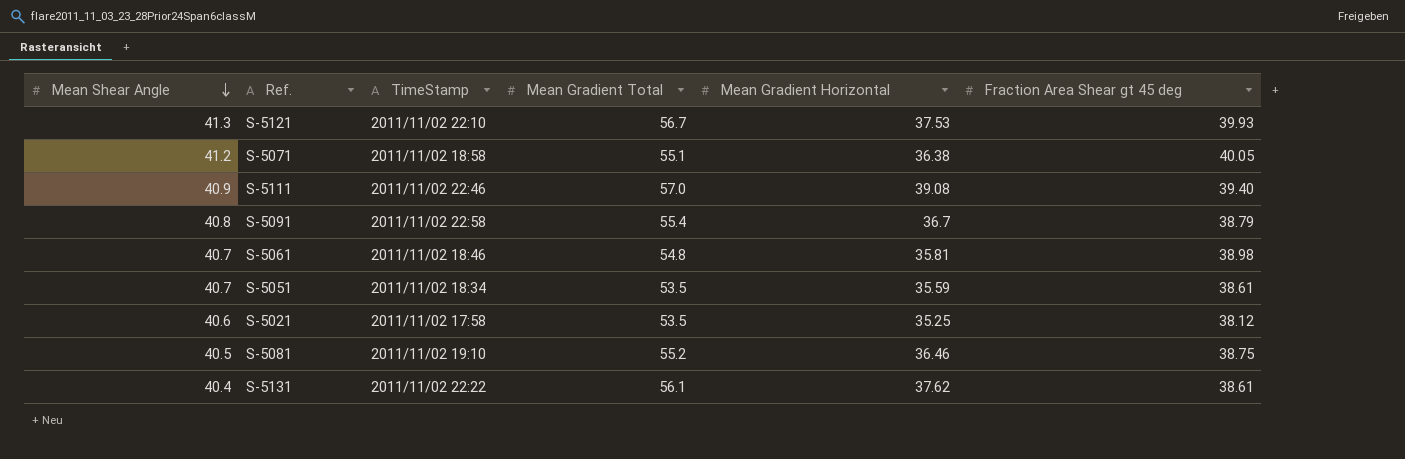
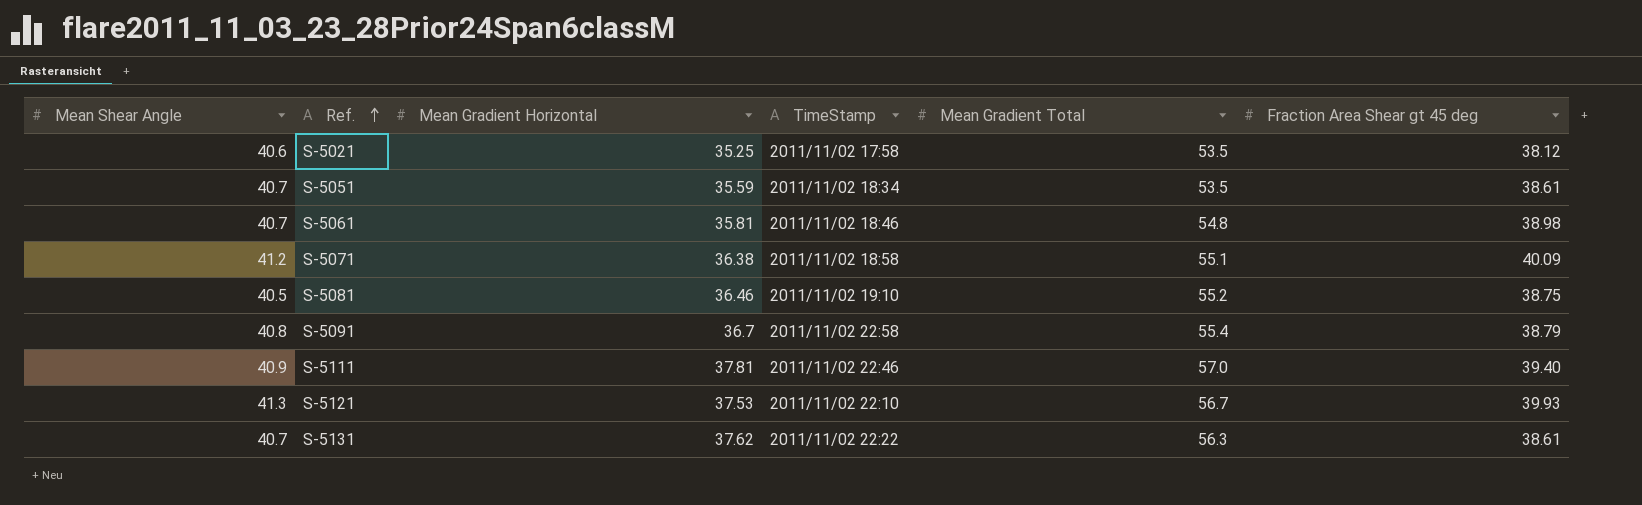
row order: Mean Shear Angle descending -> Ref. ascending
column Mean Gradient Horizontal | position: 5 -> 3
S-5071 | Fraction Area Shear gt 45 deg: 40.05 -> 40.09
S-5111 | Mean Gradient Horizontal: 39.08 -> 37.81
S-5131 | Mean Shear Angle: 40.4 -> 40.7
S-5131 | Mean Gradient Total: 56.1 -> 56.3

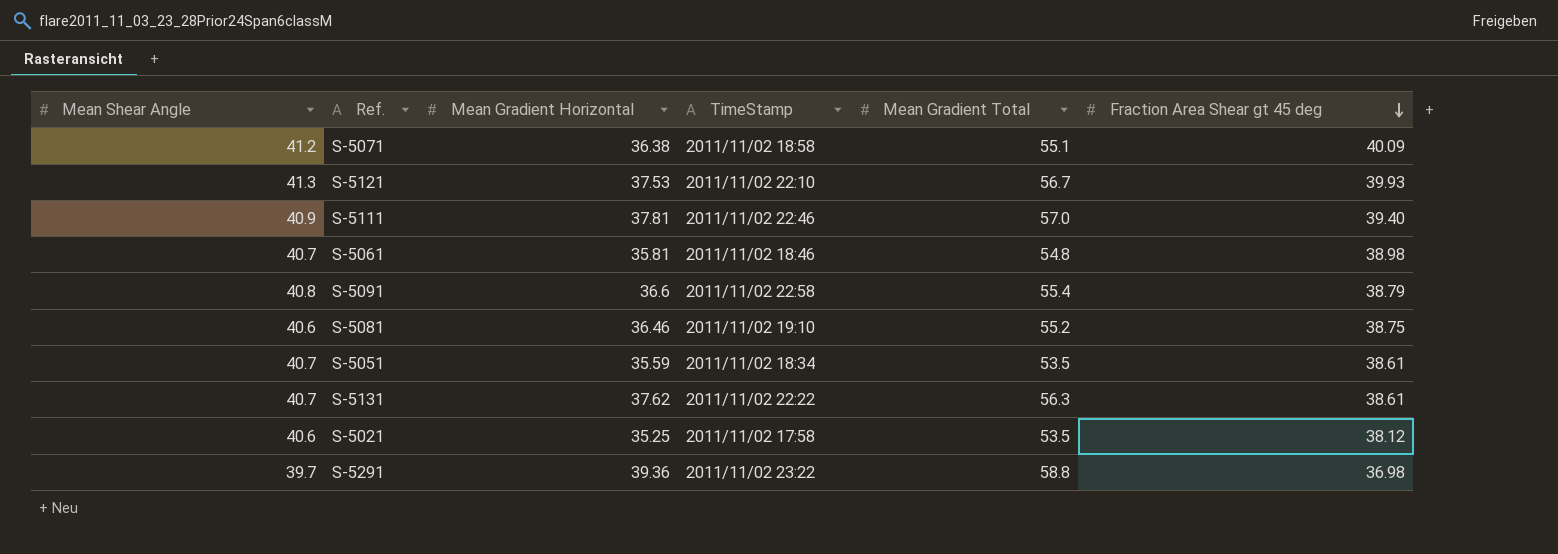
row order: Ref. ascending -> Fraction Area Shear gt 45 deg descending
S-5091 | Mean Gradient Horizontal: 36.7 -> 36.6
S-5081 | Mean Shear Angle: 40.5 -> 40.6
row S-5291: none -> 39.7 | 39.36 | 2011/11/02 23:22 | 58.8 | 36.98

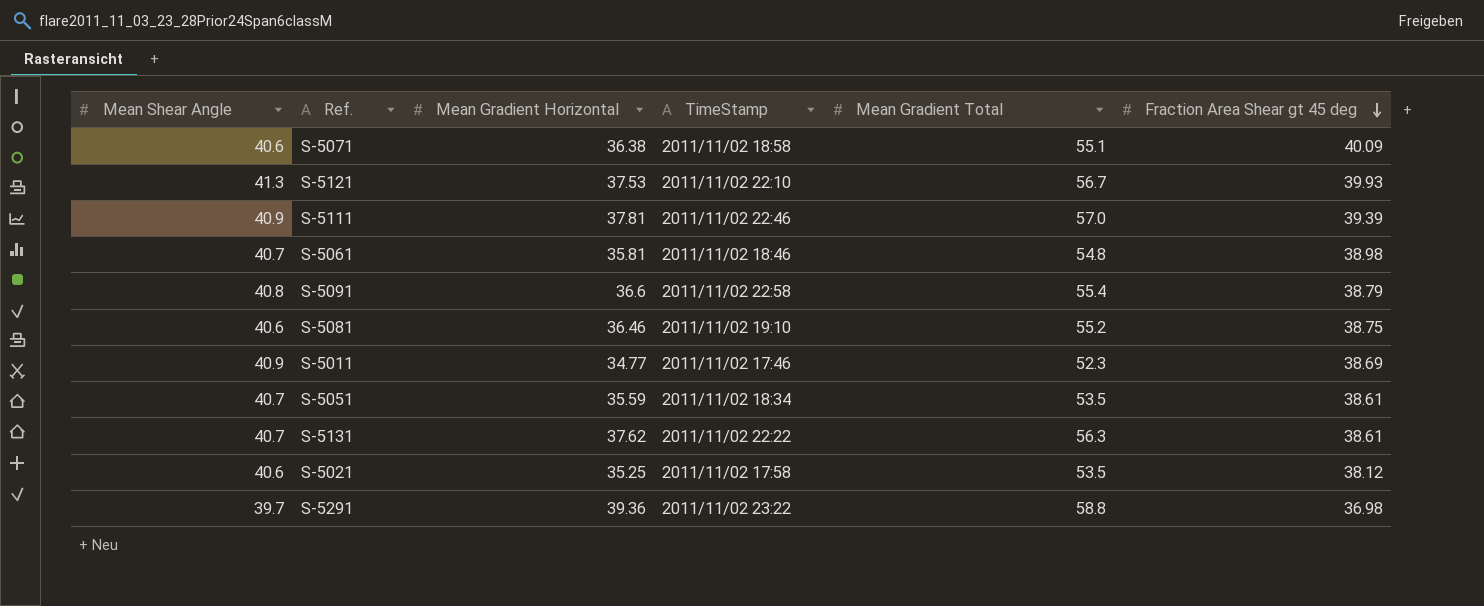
S-5071 | Mean Shear Angle: 41.2 -> 40.6
S-5111 | Fraction Area Shear gt 45 deg: 39.40 -> 39.39
row S-5011: none -> 40.9 | 34.77 | 2011/11/02 17:46 | 52.3 | 38.69

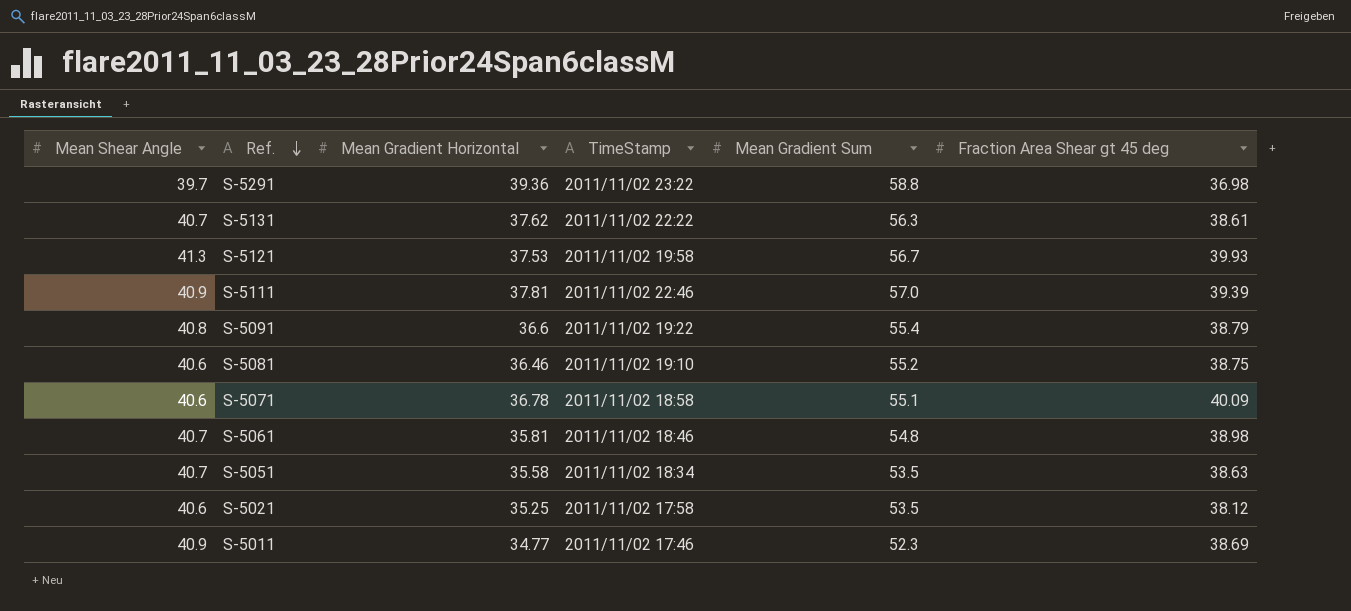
row order: Fraction Area Shear gt 45 deg descending -> Ref. descending
column name: Mean Gradient Total -> Mean Gradient Sum
S-5121 | TimeStamp: 2011/11/02 22:10 -> 2011/11/02 19:58
S-5091 | TimeStamp: 2011/11/02 22:58 -> 2011/11/02 19:22
S-5071 | Mean Gradient Horizontal: 36.38 -> 36.78
S-5051 | Mean Gradient Horizontal: 35.59 -> 35.58
S-5051 | Fraction Area Shear gt 45 deg: 38.61 -> 38.63

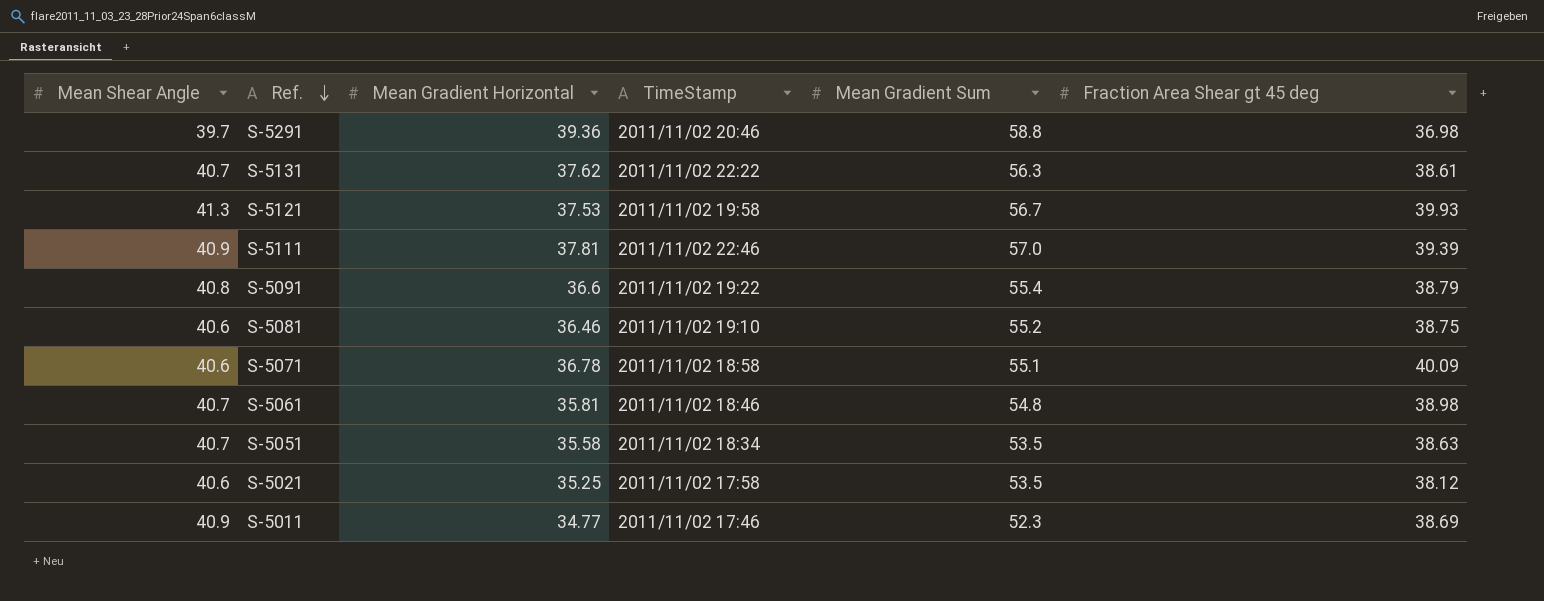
S-5291 | TimeStamp: 2011/11/02 23:22 -> 2011/11/02 20:46

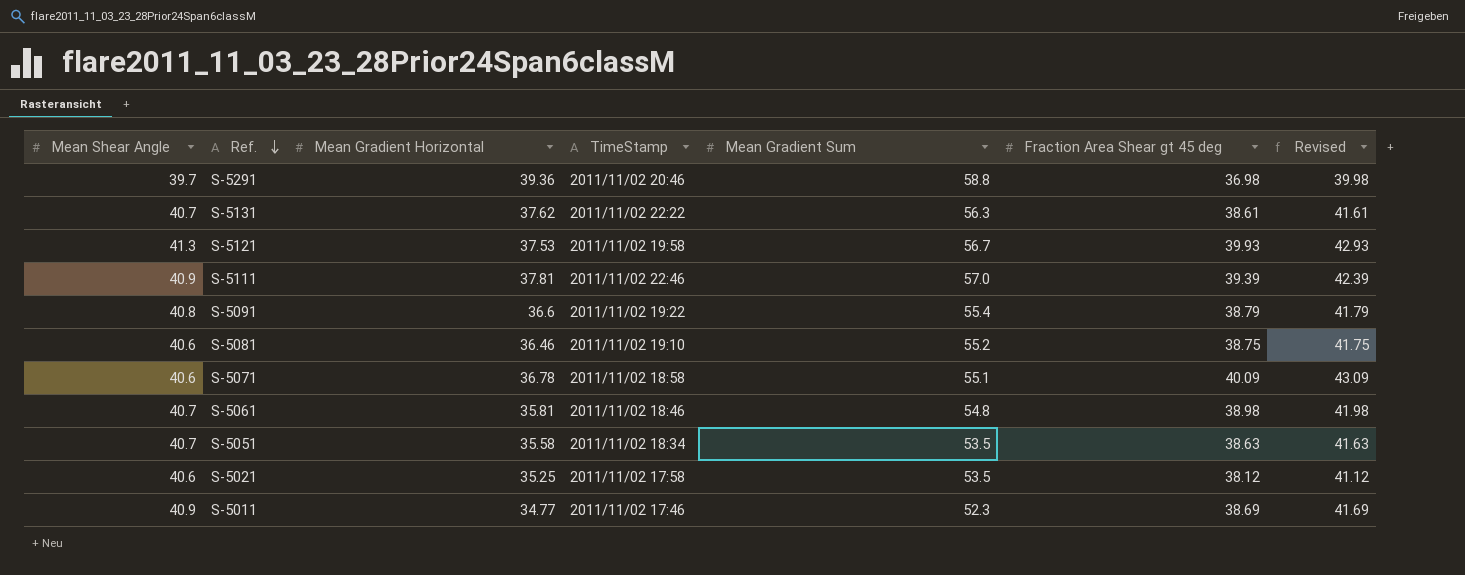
column Revised | formula: none -> [Fraction Area Shear gt 45 deg] + 3

